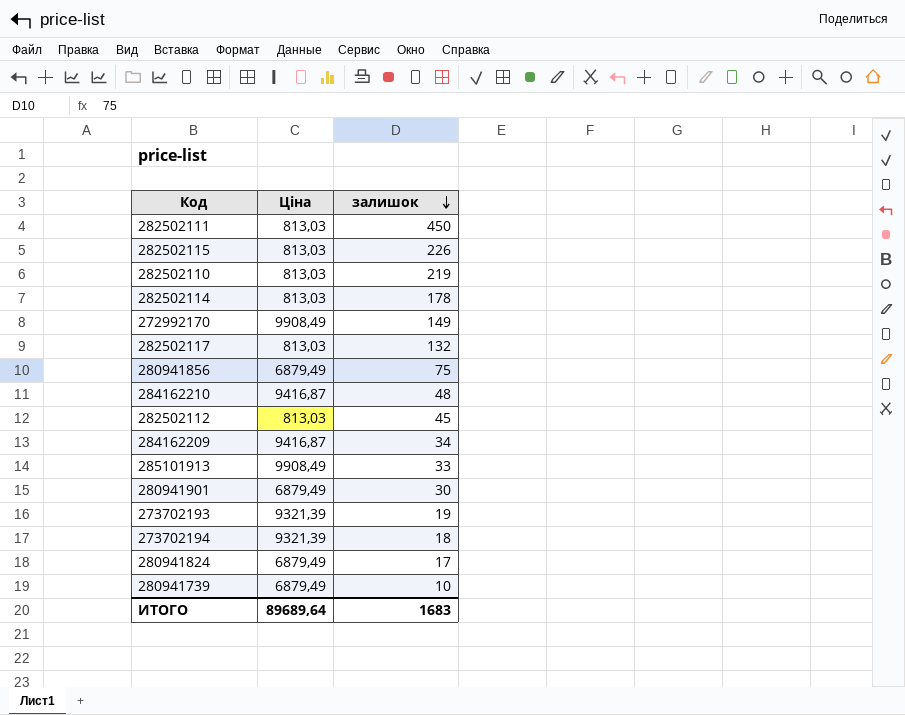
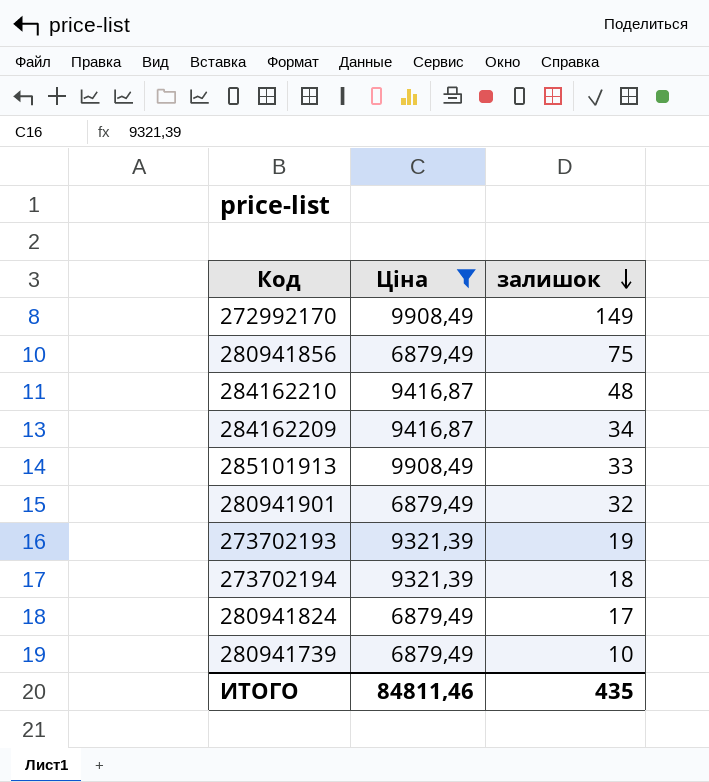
filter: none -> Ціна != 813,03
280941901 | залишок: 30 -> 32
ИТОГО | Ціна: 89689,64 -> 84811,46
ИТОГО | залишок: 1683 -> 435

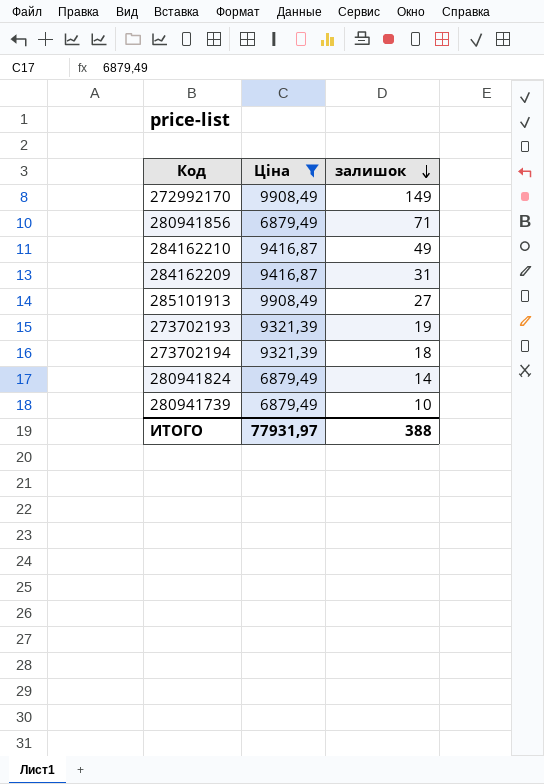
row 280941901: 6879,49 | 32 -> none
280941856 | залишок: 75 -> 71
284162210 | залишок: 48 -> 49
284162209 | залишок: 34 -> 31
285101913 | залишок: 33 -> 27
280941824 | залишок: 17 -> 14
ИТОГО | Ціна: 84811,46 -> 77931,97
ИТОГО | залишок: 435 -> 388

